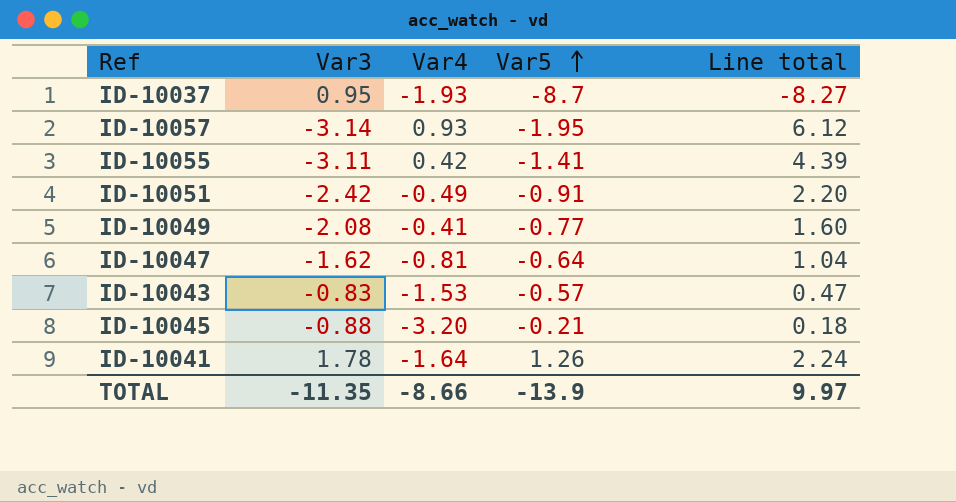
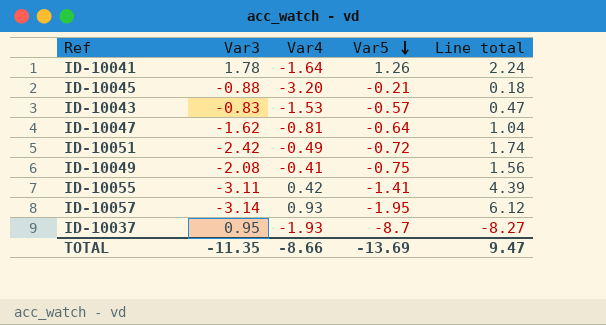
row order: Var5 ascending -> Var5 descending
ID-10051 | Var5: -0.91 -> -0.72
ID-10051 | Line total: 2.20 -> 1.74
ID-10049 | Var5: -0.77 -> -0.75
ID-10049 | Line total: 1.60 -> 1.56
TOTAL | Var5: -13.9 -> -13.69
TOTAL | Line total: 9.97 -> 9.47

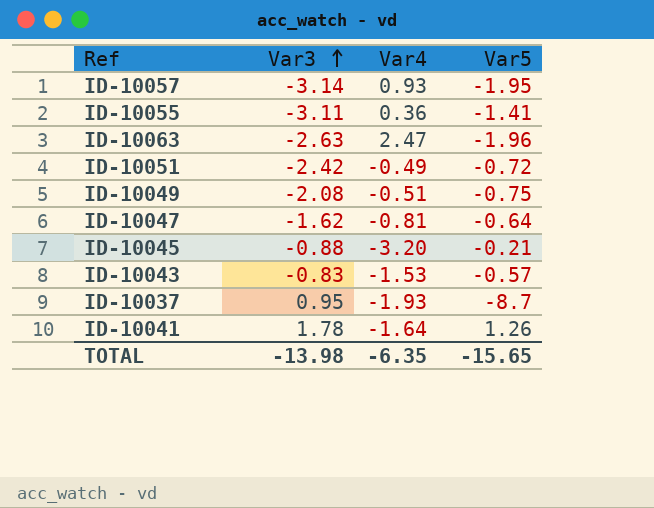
row order: Var5 descending -> Var3 ascending
column Line total | formula: [Var3] * [Var5] -> none
ID-10055 | Var4: 0.42 -> 0.36
row ID-10063: none -> -2.63 | 2.47 | -1.96
ID-10049 | Var4: -0.41 -> -0.51
TOTAL | Var3: -11.35 -> -13.98
TOTAL | Var4: -8.66 -> -6.35
TOTAL | Var5: -13.69 -> -15.65

